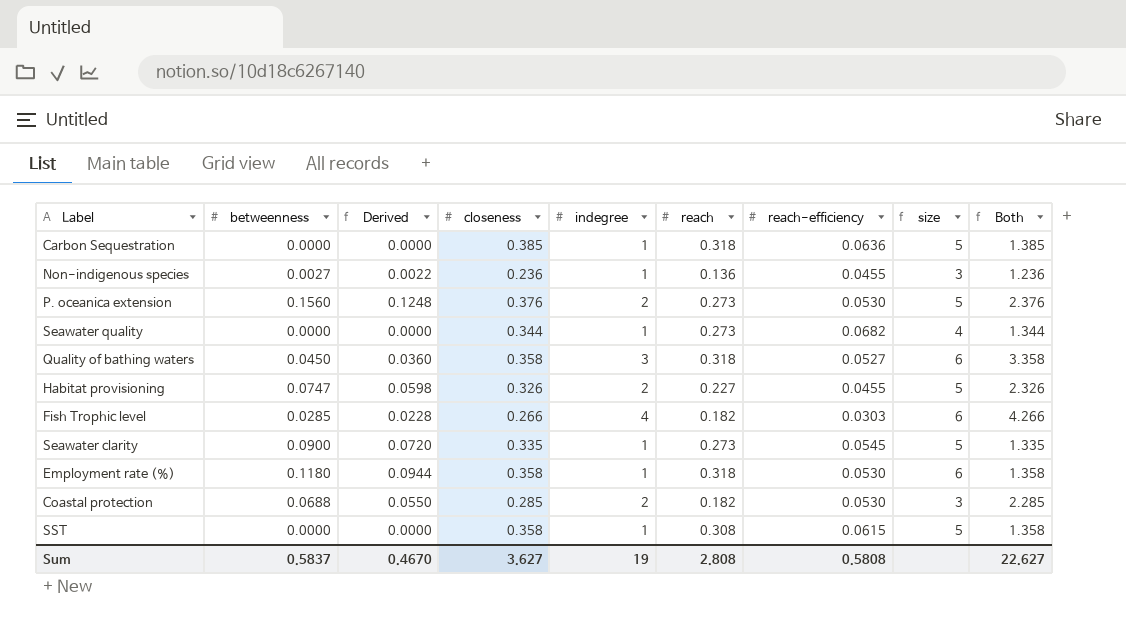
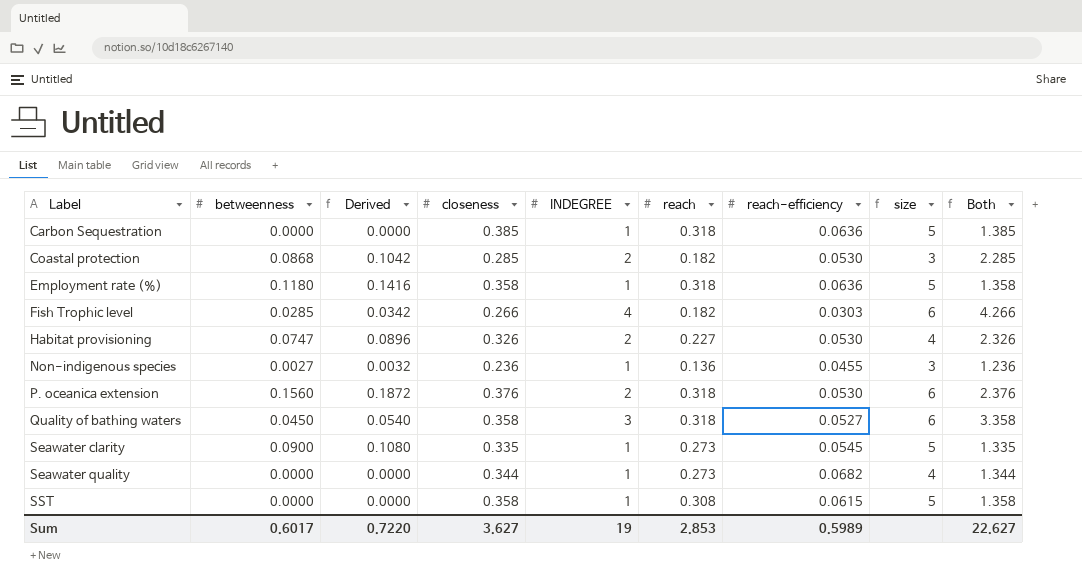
row order: none -> Label ascending
column Derived | formula: [betweenness] * 0.8 -> [betweenness] * 1.2
column name: indegree -> INDEGREE
Coastal protection | betweenness: 0.0688 -> 0.0868
Employment rate (%) | reach-efficiency: 0.0530 -> 0.0636
Employment rate (%) | size: 6 -> 5
Habitat provisioning | reach-efficiency: 0.0455 -> 0.0530
Habitat provisioning | size: 5 -> 4
P. oceanica extension | reach: 0.273 -> 0.318
P. oceanica extension | size: 5 -> 6
Sum | betweenness: 0.5837 -> 0.6017
Sum | Derived: 0.4670 -> 0.7220
Sum | reach: 2.808 -> 2.853
Sum | reach-efficiency: 0.5808 -> 0.5989

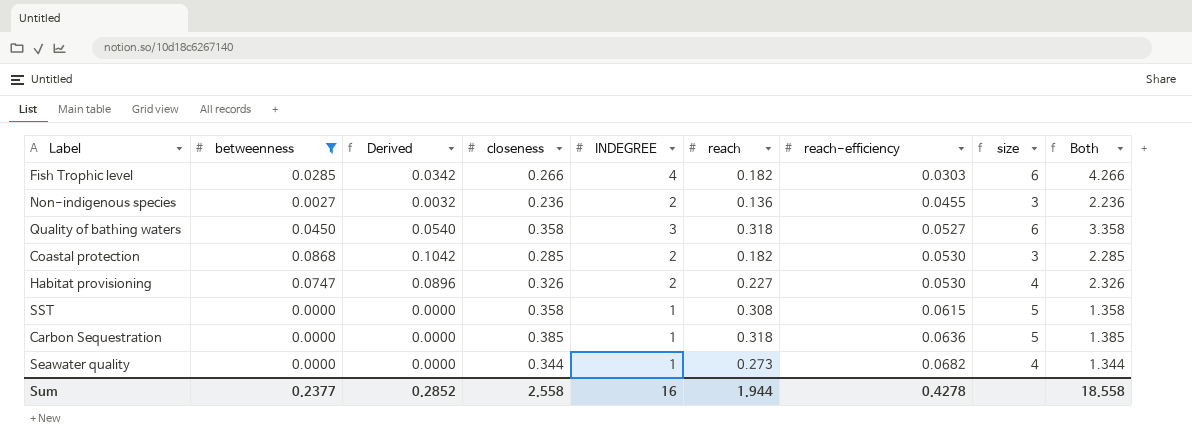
filter: none -> betweenness <= 0.0868
row order: Label ascending -> reach-efficiency ascending
Non-indigenous species | INDEGREE: 1 -> 2
Non-indigenous species | Both: 1.236 -> 2.236
Sum | betweenness: 0.6017 -> 0.2377
Sum | Derived: 0.7220 -> 0.2852
Sum | closeness: 3.627 -> 2.558
Sum | INDEGREE: 19 -> 16
Sum | reach: 2.853 -> 1.944
Sum | reach-efficiency: 0.5989 -> 0.4278
Sum | Both: 22.627 -> 18.558

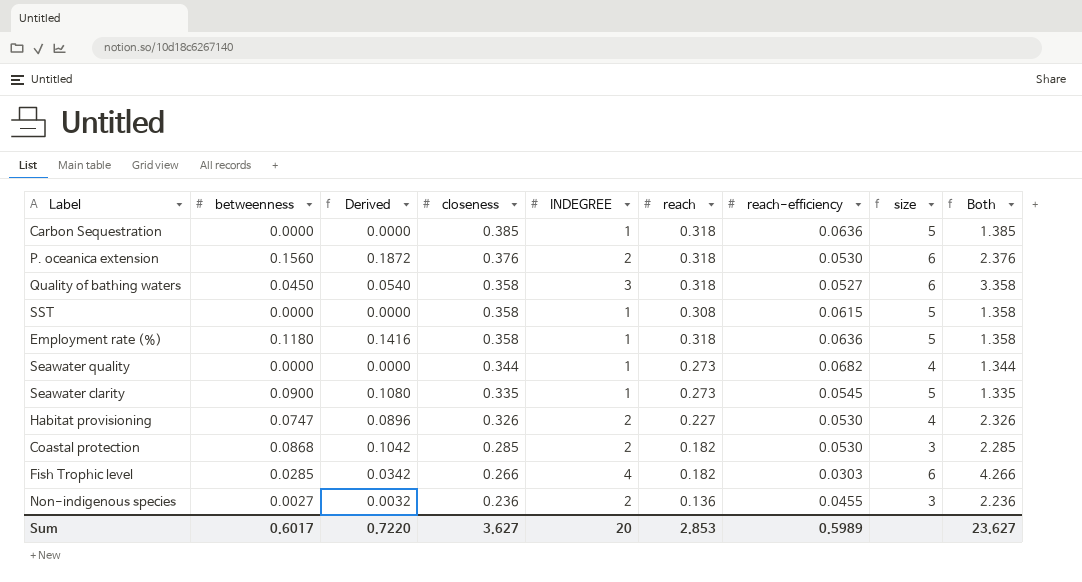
filter: betweenness <= 0.0868 -> none
row order: reach-efficiency ascending -> closeness descending
Sum | betweenness: 0.2377 -> 0.6017
Sum | Derived: 0.2852 -> 0.7220
Sum | closeness: 2.558 -> 3.627
Sum | INDEGREE: 16 -> 20
Sum | reach: 1.944 -> 2.853
Sum | reach-efficiency: 0.4278 -> 0.5989
Sum | Both: 18.558 -> 23.627

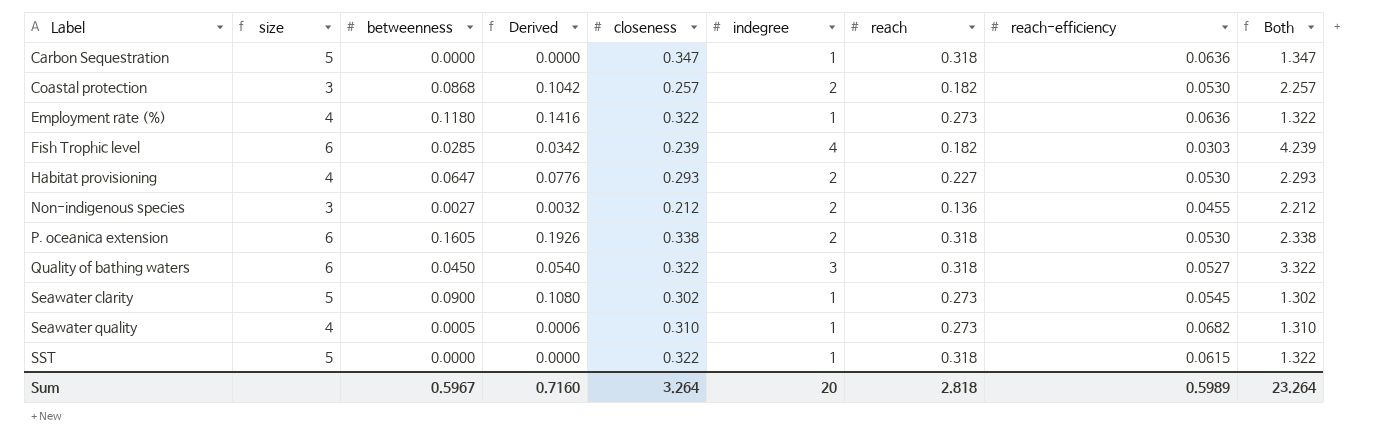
row order: closeness descending -> Label ascending
column size | position: 8 -> 2
column name: INDEGREE -> indegree
Carbon Sequestration | closeness: 0.385 -> 0.347
Carbon Sequestration | Both: 1.385 -> 1.347
Coastal protection | closeness: 0.285 -> 0.257
Coastal protection | Both: 2.285 -> 2.257
Employment rate (%) | size: 5 -> 4
Employment rate (%) | closeness: 0.358 -> 0.322
Employment rate (%) | reach: 0.318 -> 0.273
Employment rate (%) | Both: 1.358 -> 1.322
Fish Trophic level | closeness: 0.266 -> 0.239
Fish Trophic level | Both: 4.266 -> 4.239
Habitat provisioning | betweenness: 0.0747 -> 0.0647
Habitat provisioning | Derived: 0.0896 -> 0.0776
Habitat provisioning | closeness: 0.326 -> 0.293
Habitat provisioning | Both: 2.326 -> 2.293
Non-indigenous species | closeness: 0.236 -> 0.212
Non-indigenous species | Both: 2.236 -> 2.212
P. oceanica extension | betweenness: 0.1560 -> 0.1605
P. oceanica extension | Derived: 0.1872 -> 0.1926
P. oceanica extension | closeness: 0.376 -> 0.338
P. oceanica extension | Both: 2.376 -> 2.338
Quality of bathing waters | closeness: 0.358 -> 0.322
Quality of bathing waters | Both: 3.358 -> 3.322
Seawater clarity | closeness: 0.335 -> 0.302
Seawater clarity | Both: 1.335 -> 1.302
Seawater quality | betweenness: 0.0000 -> 0.0005
Seawater quality | Derived: 0.0000 -> 0.0006
Seawater quality | closeness: 0.344 -> 0.310
Seawater quality | Both: 1.344 -> 1.310
SST | closeness: 0.358 -> 0.322
SST | reach: 0.308 -> 0.318
SST | Both: 1.358 -> 1.322
Sum | betweenness: 0.6017 -> 0.5967
Sum | Derived: 0.7220 -> 0.7160
Sum | closeness: 3.627 -> 3.264
Sum | reach: 2.853 -> 2.818
Sum | Both: 23.627 -> 23.264

